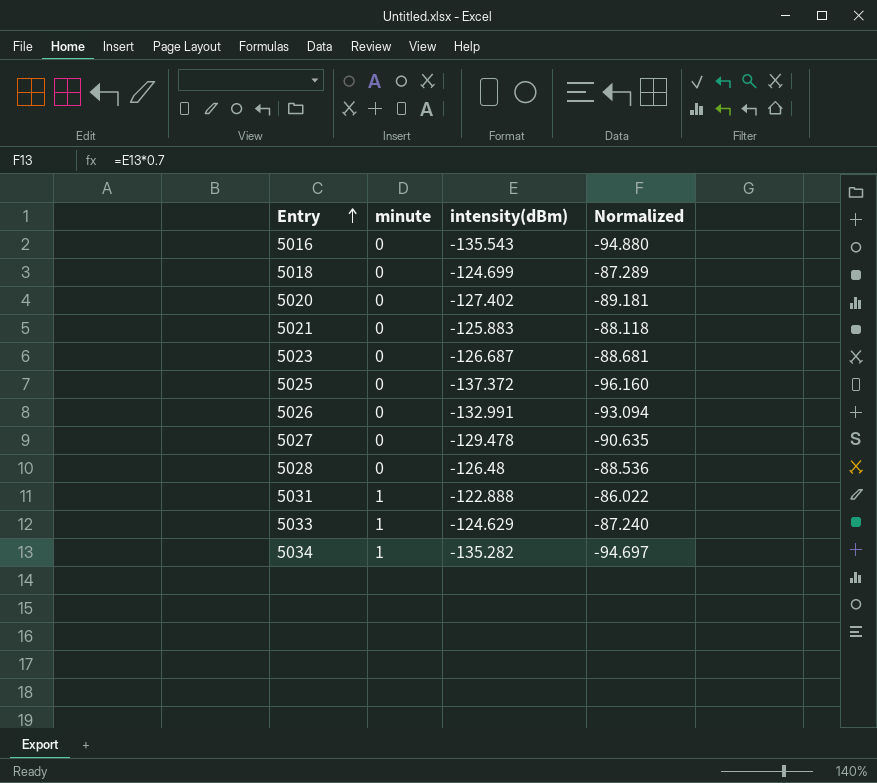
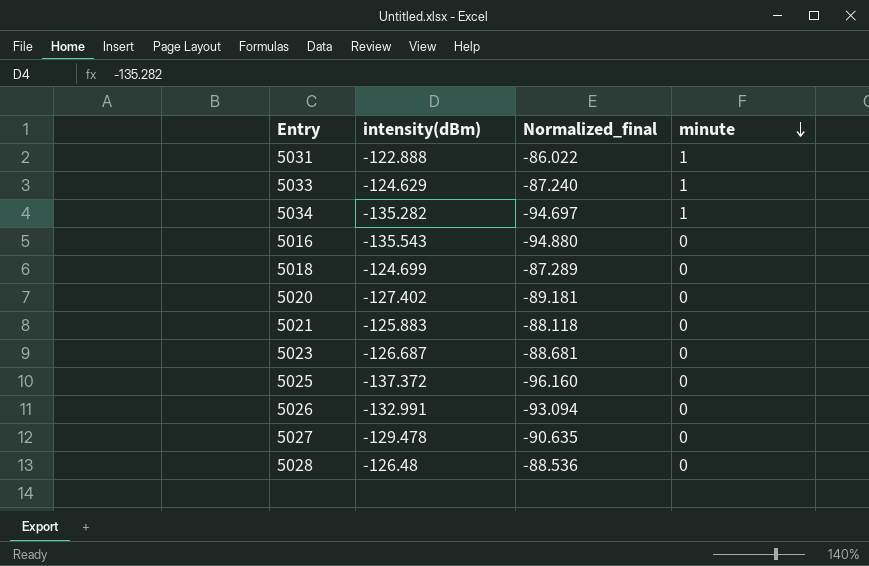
row order: Entry ascending -> minute descending
column name: Normalized -> Normalized_final
column minute | position: 2 -> 4

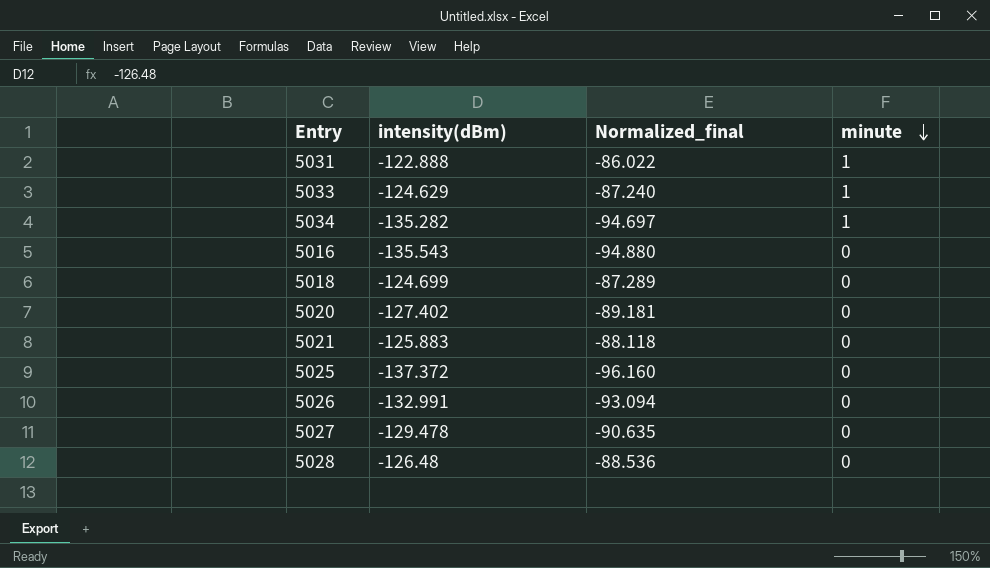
row 5023: -126.687 | -88.681 | 0 -> none

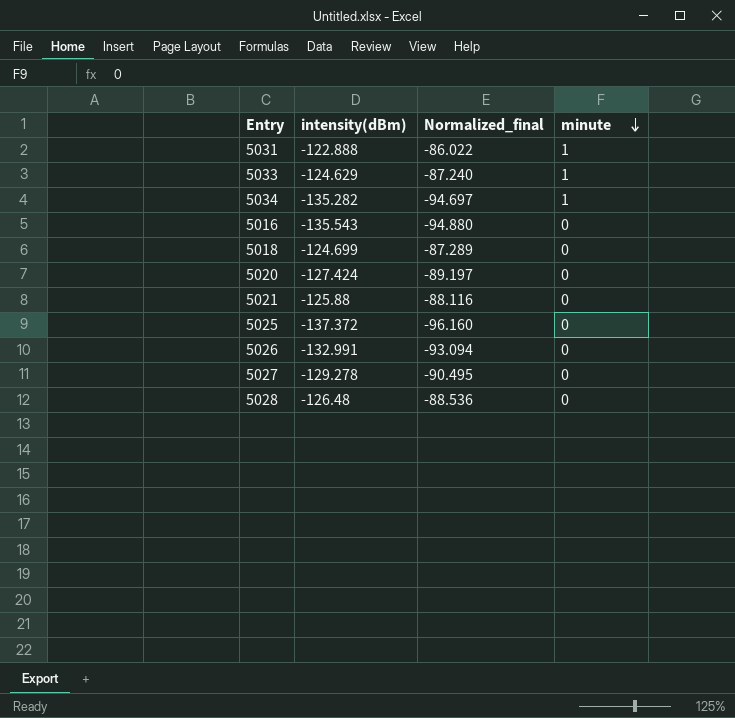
5020 | intensity(dBm): -127.402 -> -127.424
5020 | Normalized_final: -89.181 -> -89.197
5021 | intensity(dBm): -125.883 -> -125.88
5021 | Normalized_final: -88.118 -> -88.116
5027 | intensity(dBm): -129.478 -> -129.278
5027 | Normalized_final: -90.635 -> -90.495

